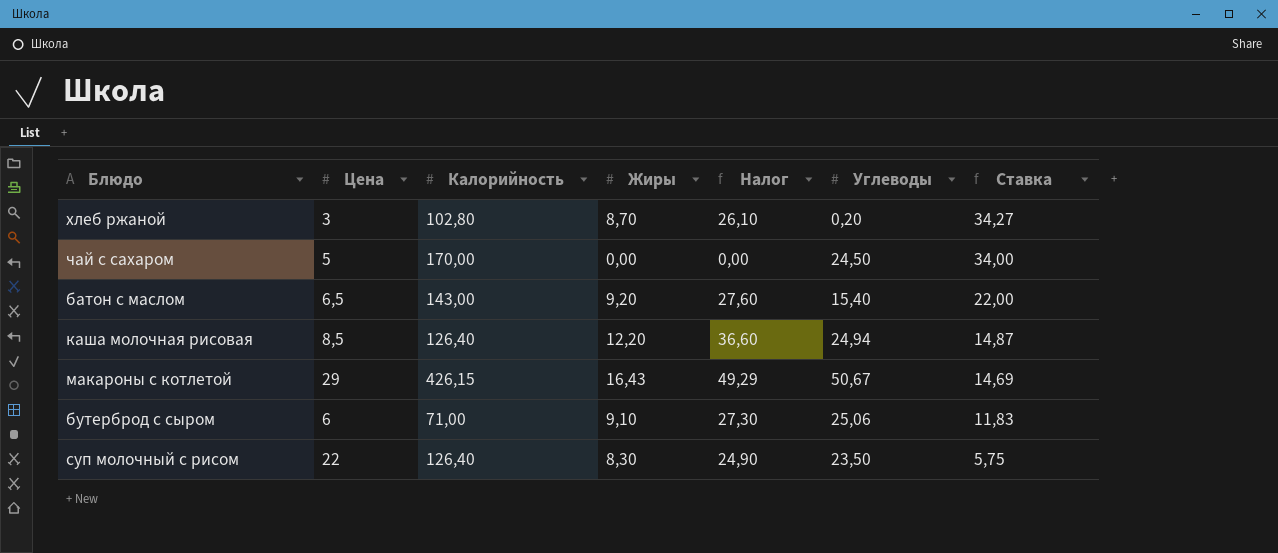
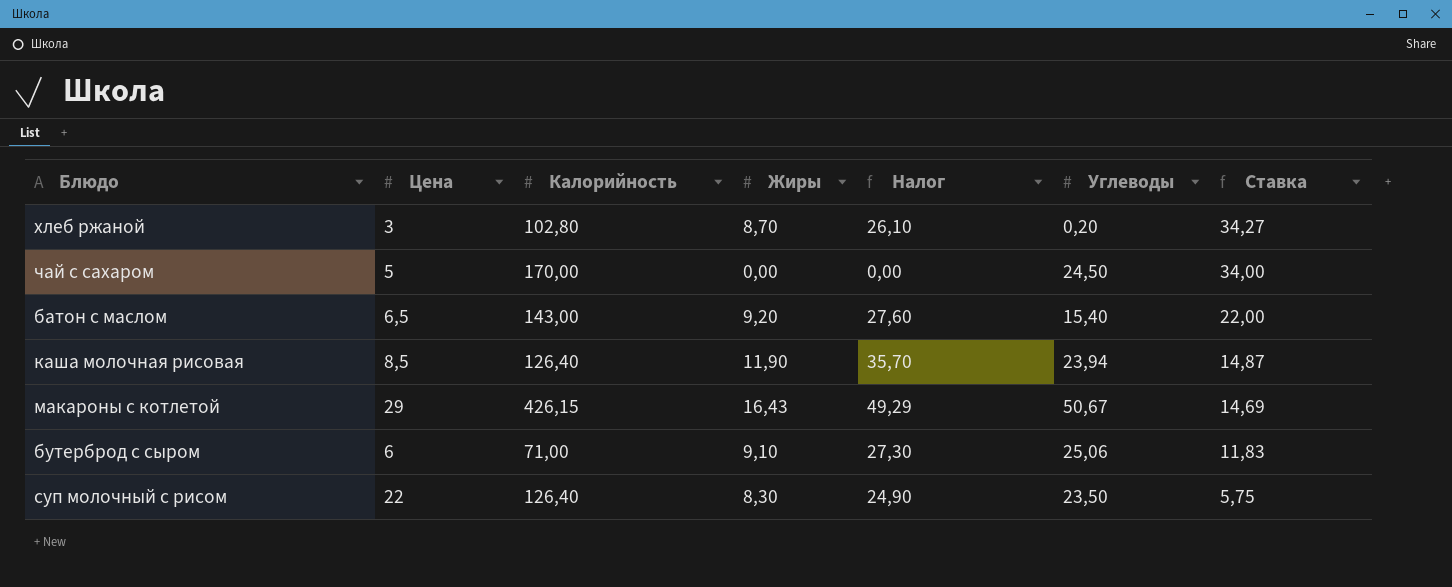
каша молочная рисовая | Жиры: 12,20 -> 11,90
каша молочная рисовая | Налог: 36,60 -> 35,70
каша молочная рисовая | Углеводы: 24,94 -> 23,94

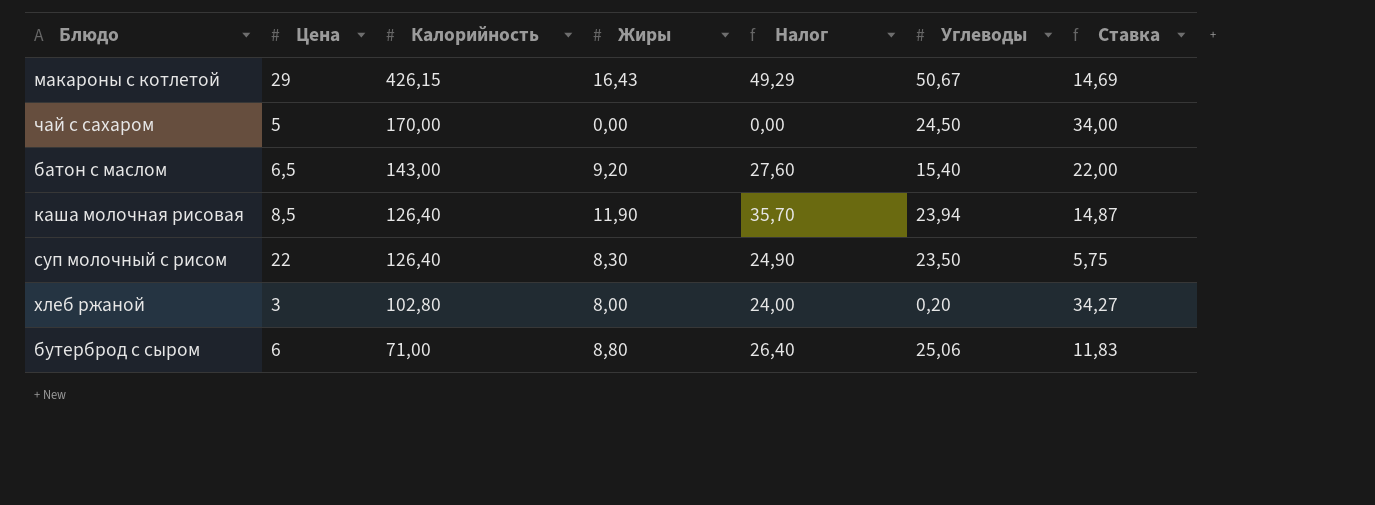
row order: Ставка descending -> Калорийность descending
хлеб ржаной | Жиры: 8,70 -> 8,00
хлеб ржаной | Налог: 26,10 -> 24,00
бутерброд с сыром | Жиры: 9,10 -> 8,80
бутерброд с сыром | Налог: 27,30 -> 26,40

